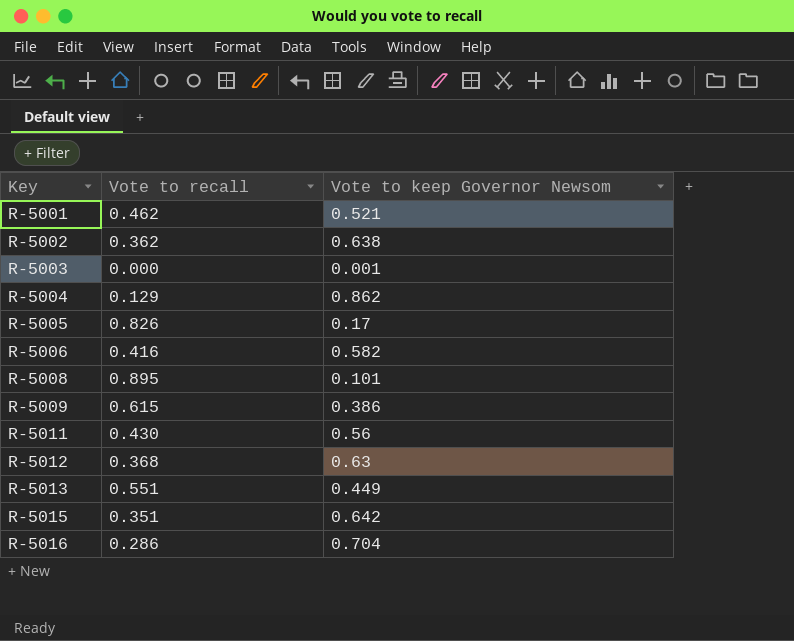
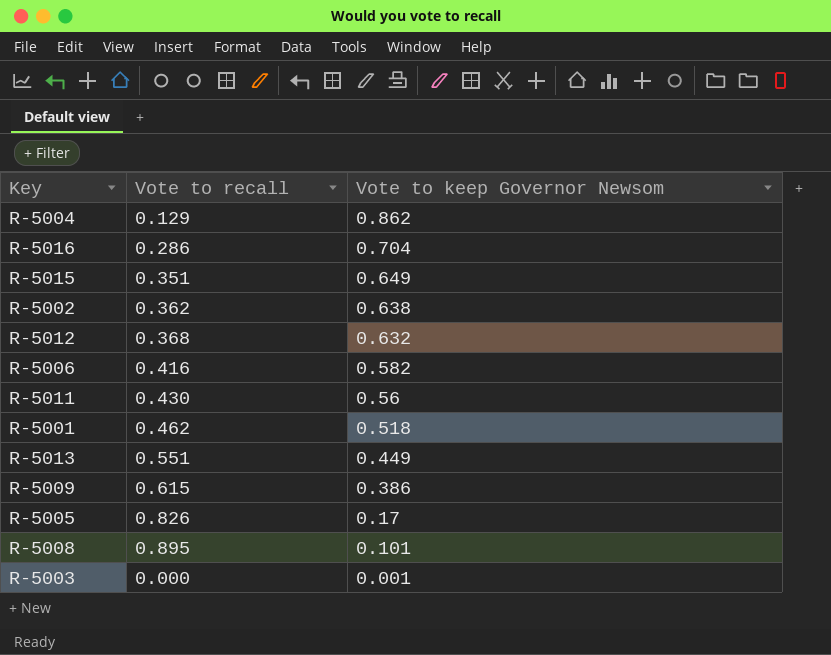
row order: Key ascending -> Vote to keep Governor Newsom descending
R-5015 | Vote to keep Governor Newsom: 0.642 -> 0.649
R-5012 | Vote to keep Governor Newsom: 0.63 -> 0.632
R-5001 | Vote to keep Governor Newsom: 0.521 -> 0.518

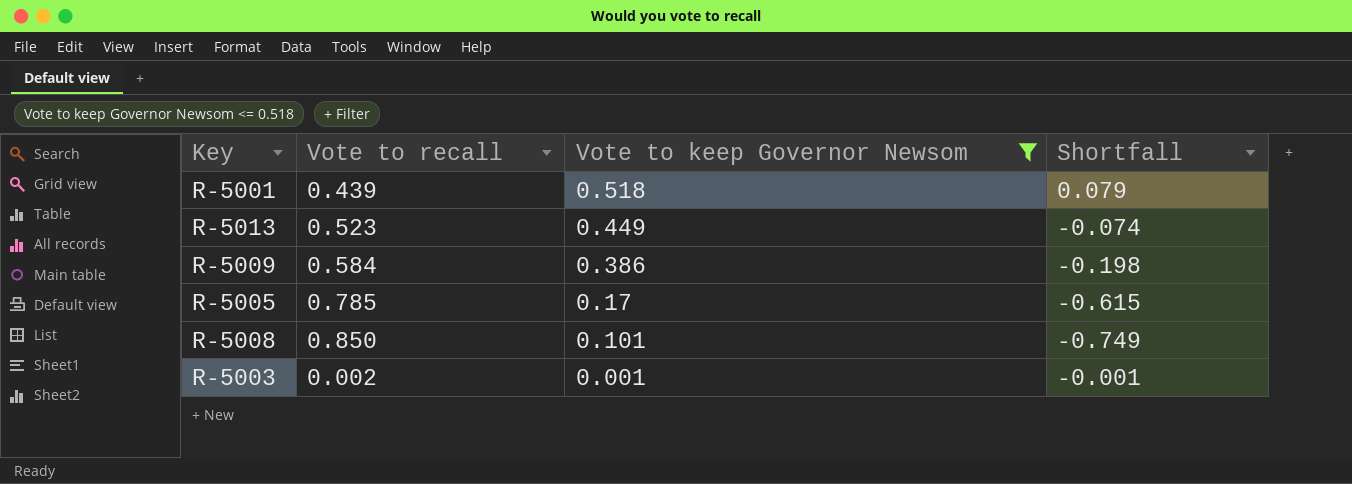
filter: none -> Vote to keep Governor Newsom <= 0.518
column Shortfall | formula: none -> [Vote to keep Governor Newsom] - [Vote to recall]
R-5001 | Vote to recall: 0.462 -> 0.439
R-5013 | Vote to recall: 0.551 -> 0.523
R-5009 | Vote to recall: 0.615 -> 0.584
R-5005 | Vote to recall: 0.826 -> 0.785
R-5008 | Vote to recall: 0.895 -> 0.850
R-5003 | Vote to recall: 0.000 -> 0.002

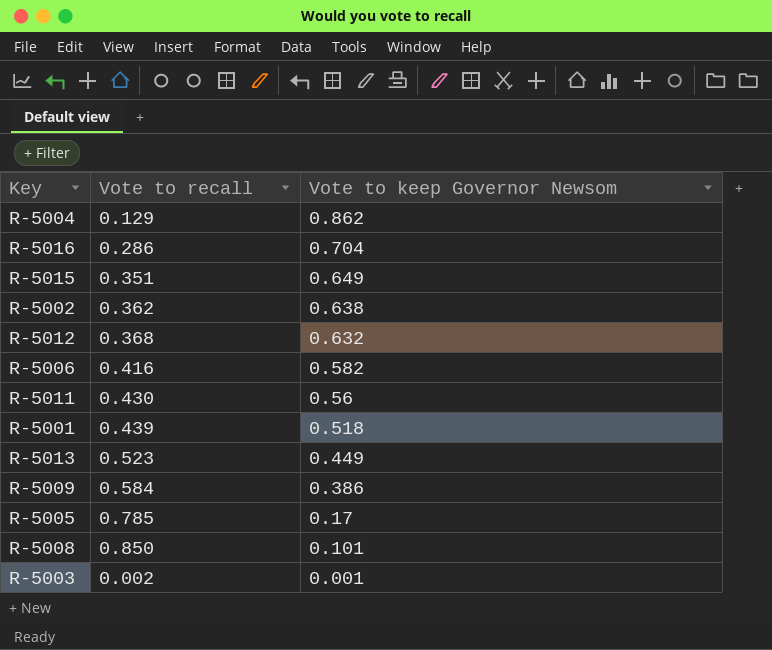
filter: Vote to keep Governor Newsom <= 0.518 -> none
column Shortfall | formula: [Vote to keep Governor Newsom] - [Vote to recall] -> none

